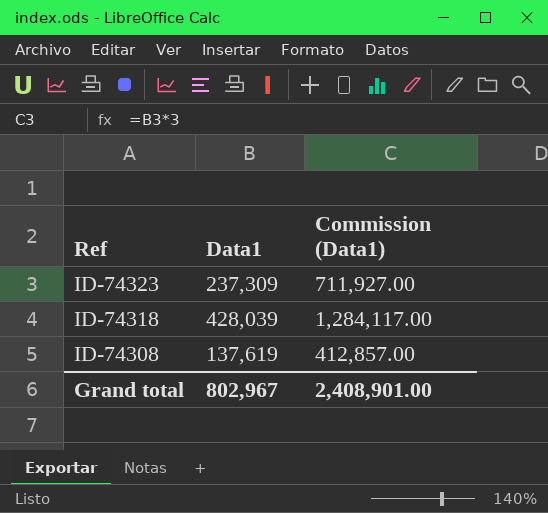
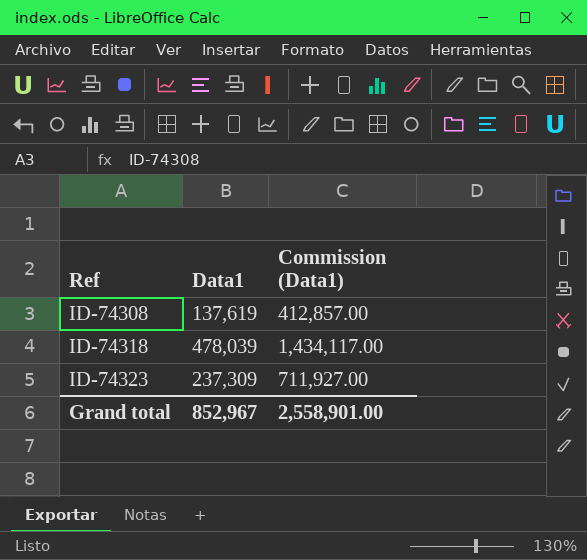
row order: Ref descending -> Ref ascending
ID-74318 | Data1: 428,039 -> 478,039
ID-74318 | Commission (Data1): 1,284,117.00 -> 1,434,117.00
Grand total | Data1: 802,967 -> 852,967
Grand total | Commission (Data1): 2,408,901.00 -> 2,558,901.00

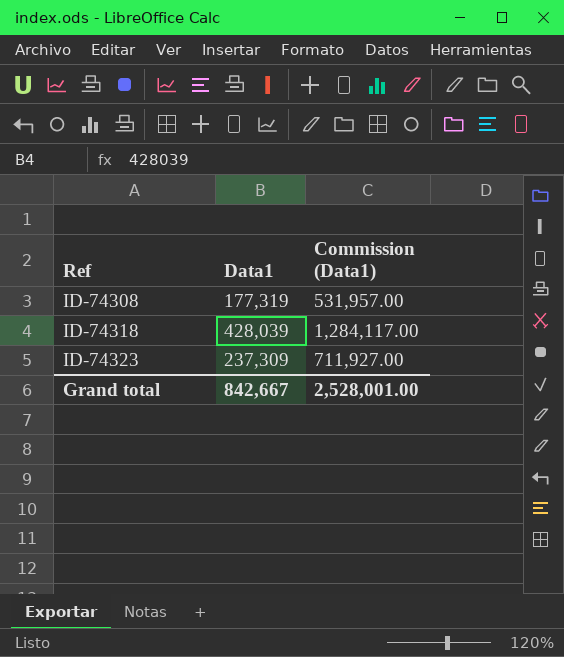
ID-74308 | Data1: 137,619 -> 177,319
ID-74308 | Commission (Data1): 412,857.00 -> 531,957.00
ID-74318 | Data1: 478,039 -> 428,039
ID-74318 | Commission (Data1): 1,434,117.00 -> 1,284,117.00
Grand total | Data1: 852,967 -> 842,667
Grand total | Commission (Data1): 2,558,901.00 -> 2,528,001.00

